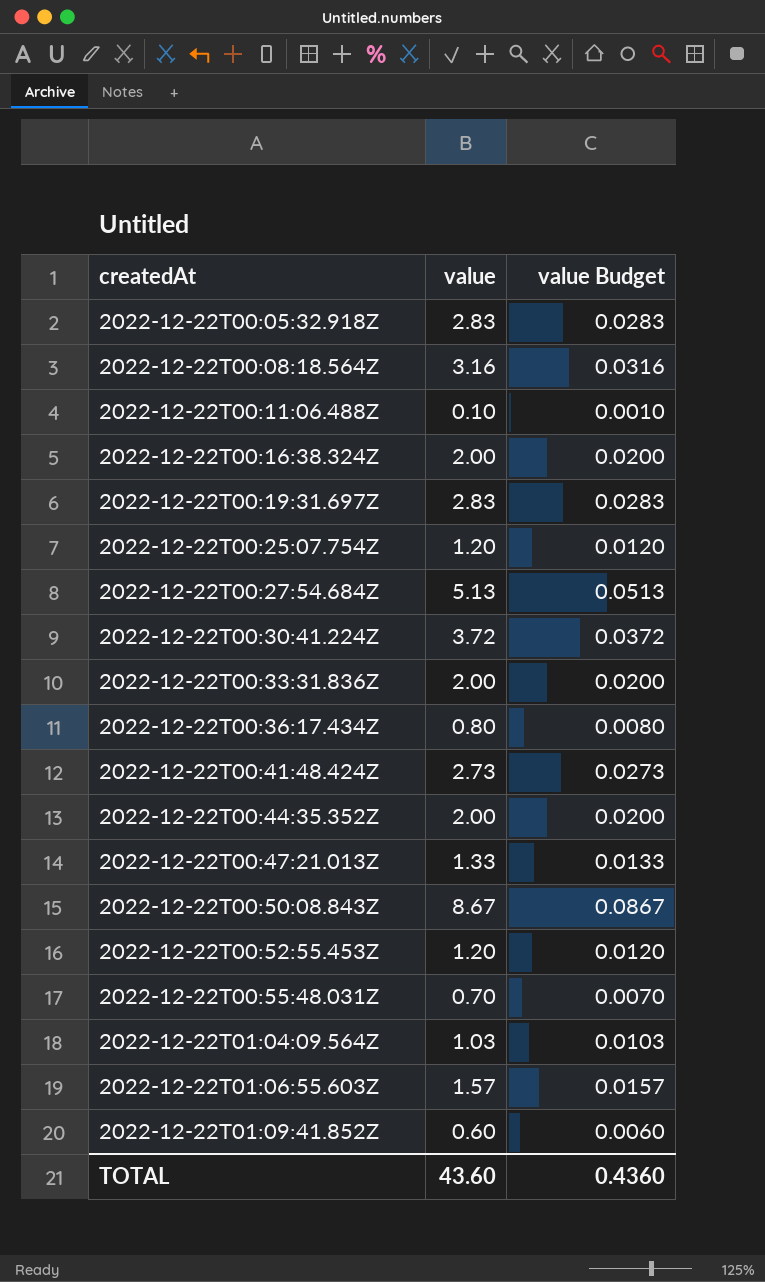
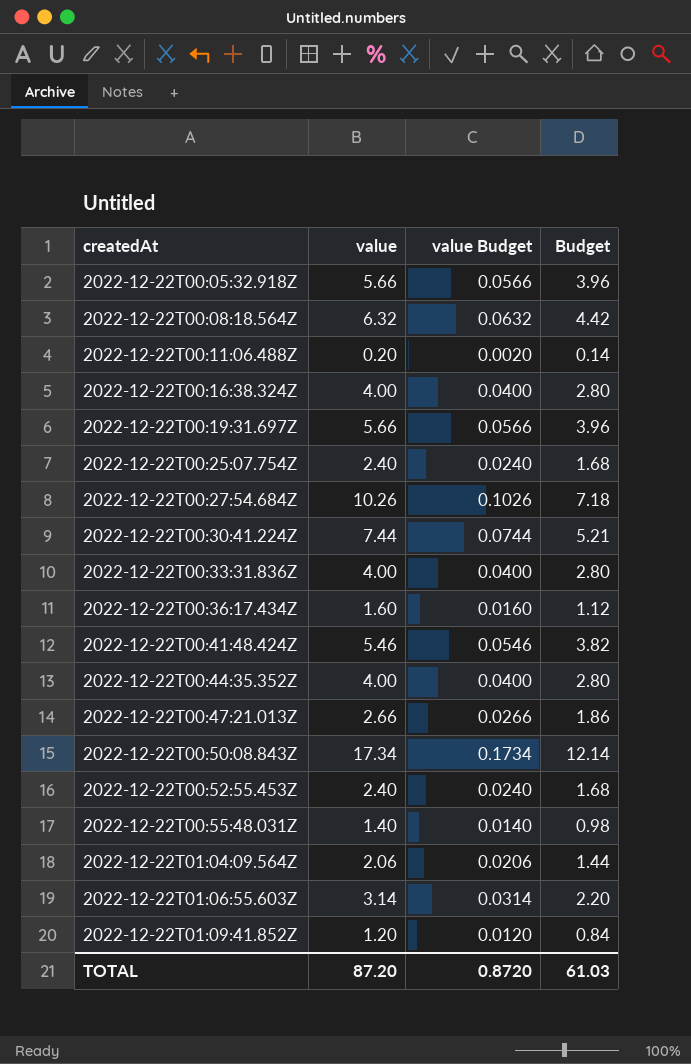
column Budget | formula: none -> [value] * 0.7
2022-12-22T00:05:32.918Z | value: 2.83 -> 5.66
2022-12-22T00:05:32.918Z | value Budget: 0.0283 -> 0.0566
2022-12-22T00:08:18.564Z | value: 3.16 -> 6.32
2022-12-22T00:08:18.564Z | value Budget: 0.0316 -> 0.0632
2022-12-22T00:11:06.488Z | value: 0.10 -> 0.20
2022-12-22T00:11:06.488Z | value Budget: 0.0010 -> 0.0020
2022-12-22T00:16:38.324Z | value: 2.00 -> 4.00
2022-12-22T00:16:38.324Z | value Budget: 0.0200 -> 0.0400
2022-12-22T00:19:31.697Z | value: 2.83 -> 5.66
2022-12-22T00:19:31.697Z | value Budget: 0.0283 -> 0.0566
2022-12-22T00:25:07.754Z | value: 1.20 -> 2.40
2022-12-22T00:25:07.754Z | value Budget: 0.0120 -> 0.0240
2022-12-22T00:27:54.684Z | value: 5.13 -> 10.26
2022-12-22T00:27:54.684Z | value Budget: 0.0513 -> 0.1026
2022-12-22T00:30:41.224Z | value: 3.72 -> 7.44
2022-12-22T00:30:41.224Z | value Budget: 0.0372 -> 0.0744
2022-12-22T00:33:31.836Z | value: 2.00 -> 4.00
2022-12-22T00:33:31.836Z | value Budget: 0.0200 -> 0.0400
2022-12-22T00:36:17.434Z | value: 0.80 -> 1.60
2022-12-22T00:36:17.434Z | value Budget: 0.0080 -> 0.0160
2022-12-22T00:41:48.424Z | value: 2.73 -> 5.46
2022-12-22T00:41:48.424Z | value Budget: 0.0273 -> 0.0546
2022-12-22T00:44:35.352Z | value: 2.00 -> 4.00
2022-12-22T00:44:35.352Z | value Budget: 0.0200 -> 0.0400
2022-12-22T00:47:21.013Z | value: 1.33 -> 2.66
2022-12-22T00:47:21.013Z | value Budget: 0.0133 -> 0.0266
2022-12-22T00:50:08.843Z | value: 8.67 -> 17.34
2022-12-22T00:50:08.843Z | value Budget: 0.0867 -> 0.1734
2022-12-22T00:52:55.453Z | value: 1.20 -> 2.40
2022-12-22T00:52:55.453Z | value Budget: 0.0120 -> 0.0240
2022-12-22T00:55:48.031Z | value: 0.70 -> 1.40
2022-12-22T00:55:48.031Z | value Budget: 0.0070 -> 0.0140
2022-12-22T01:04:09.564Z | value: 1.03 -> 2.06
2022-12-22T01:04:09.564Z | value Budget: 0.0103 -> 0.0206
2022-12-22T01:06:55.603Z | value: 1.57 -> 3.14
2022-12-22T01:06:55.603Z | value Budget: 0.0157 -> 0.0314
2022-12-22T01:09:41.852Z | value: 0.60 -> 1.20
2022-12-22T01:09:41.852Z | value Budget: 0.0060 -> 0.0120
TOTAL | value: 43.60 -> 87.20
TOTAL | value Budget: 0.4360 -> 0.8720

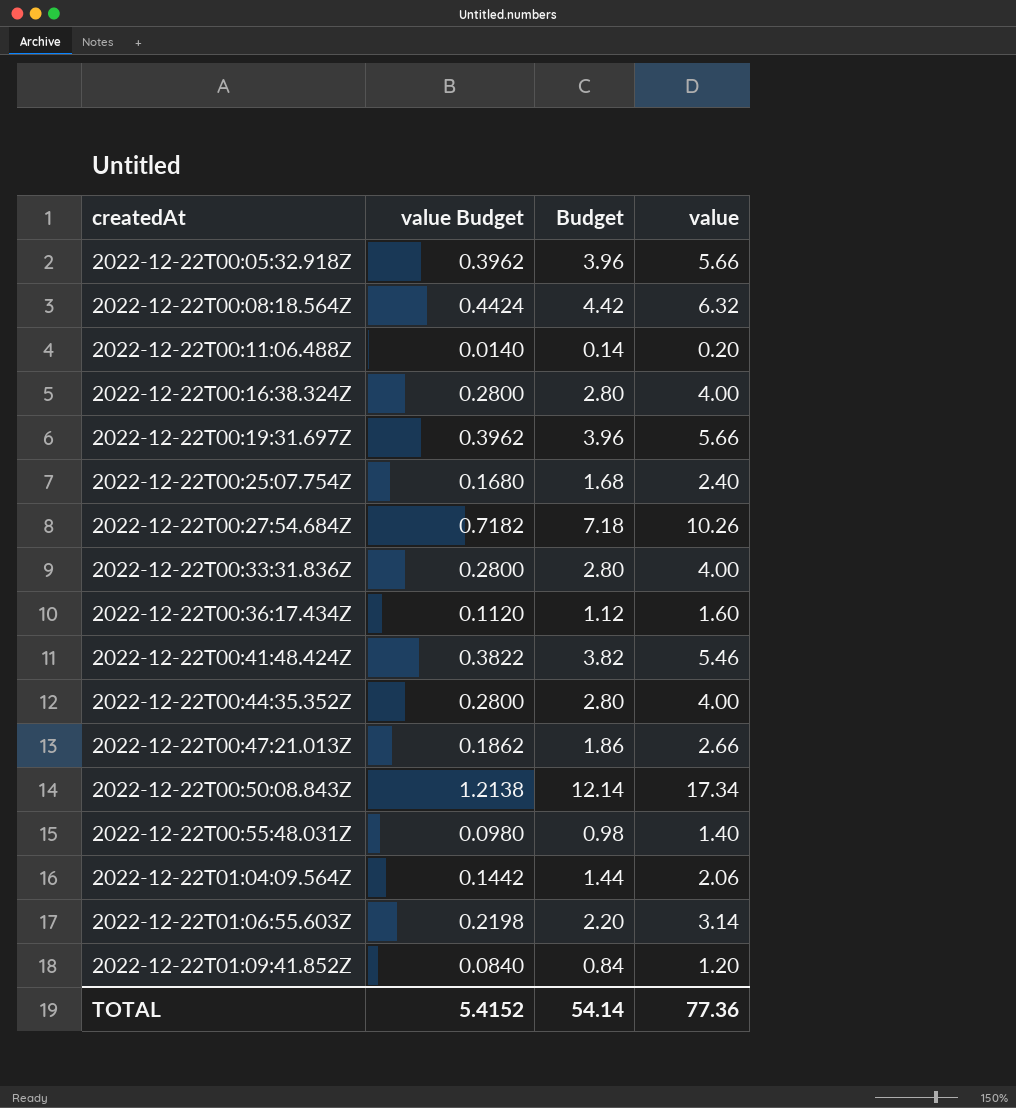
column value Budget | formula: [value] * 0.01 -> [value] * 0.07
column value | position: 2 -> 4
row 2022-12-22T00:30:41.224Z: 7.44 | 0.0744 | 5.21 -> none
row 2022-12-22T00:52:55.453Z: 2.40 | 0.0240 | 1.68 -> none
TOTAL | value Budget: 0.8720 -> 5.4152
TOTAL | Budget: 61.03 -> 54.14
TOTAL | value: 87.20 -> 77.36

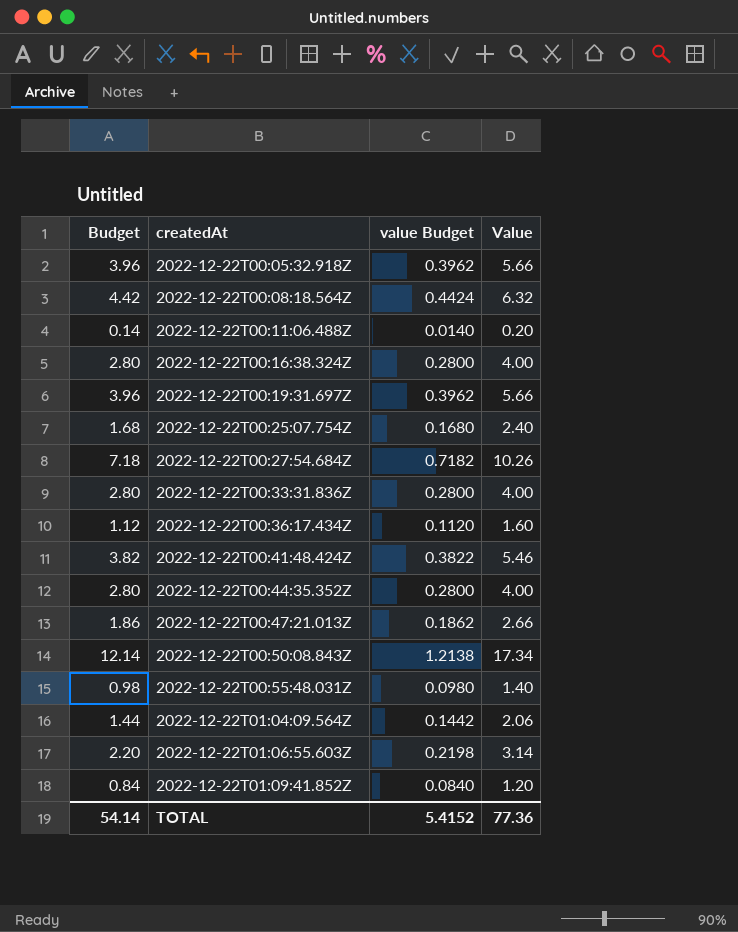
column Budget | position: 3 -> 1
column name: value -> Value

